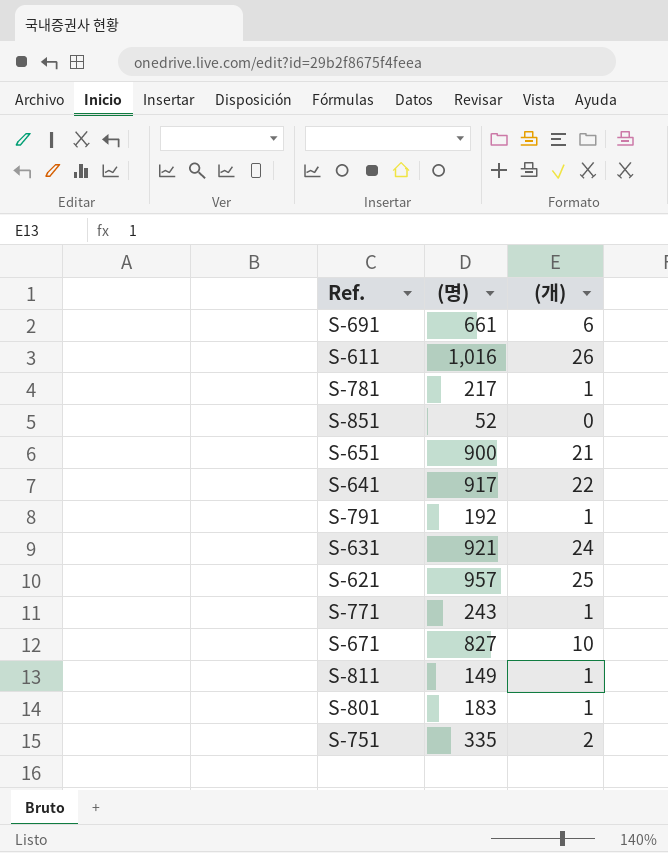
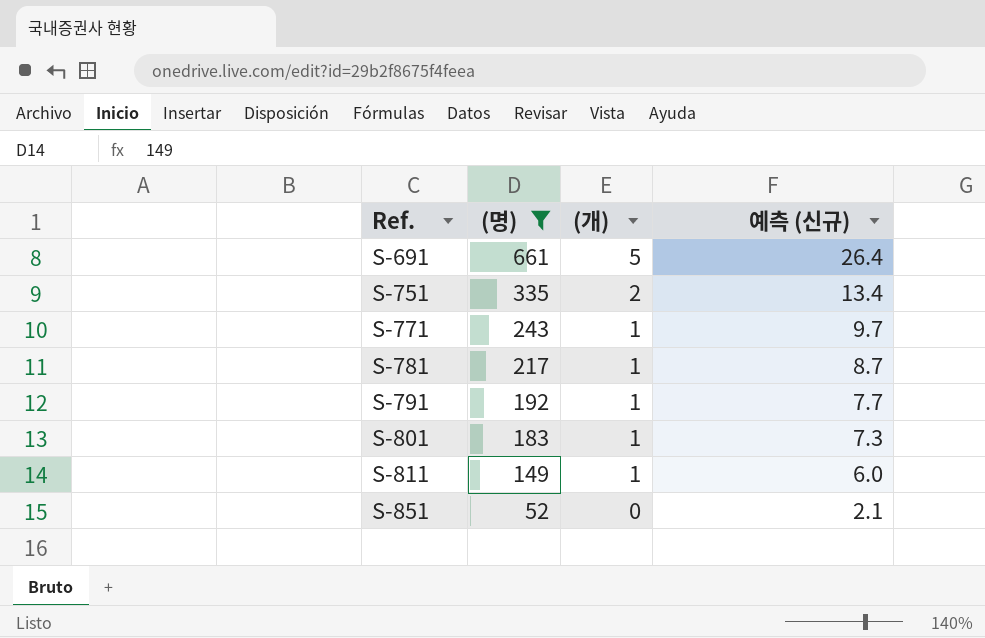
filter: none -> (명) <= 661
row order: none -> Ref. ascending
column 예측 (신규) | formula: none -> [(명)] * 0.04
S-691 | (개): 6 -> 5

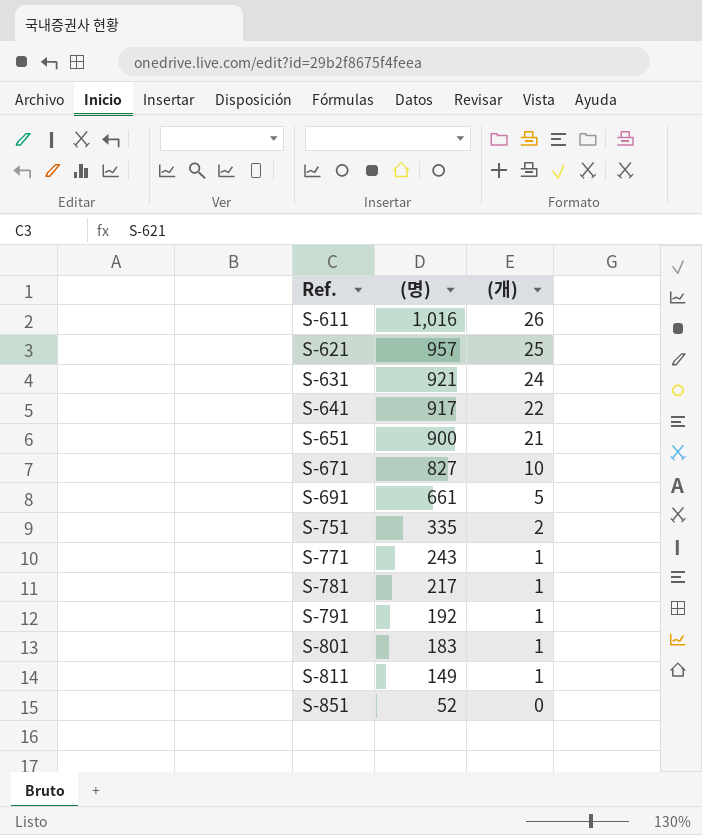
filter: (명) <= 661 -> none
column 예측 (신규) | formula: [(명)] * 0.04 -> none

